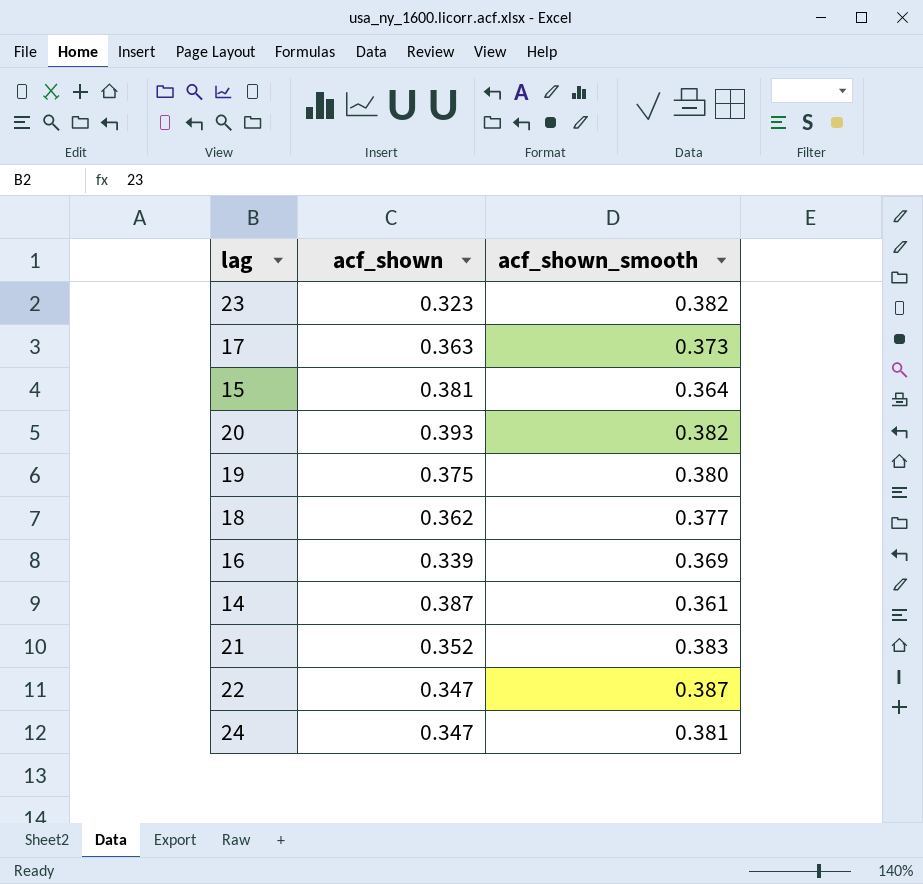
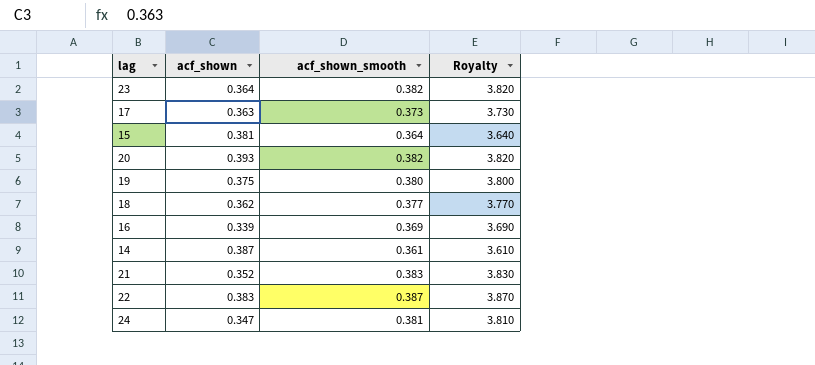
column Royalty | formula: none -> [acf_shown_smooth] * 10
23 | acf_shown: 0.323 -> 0.364
22 | acf_shown: 0.347 -> 0.383

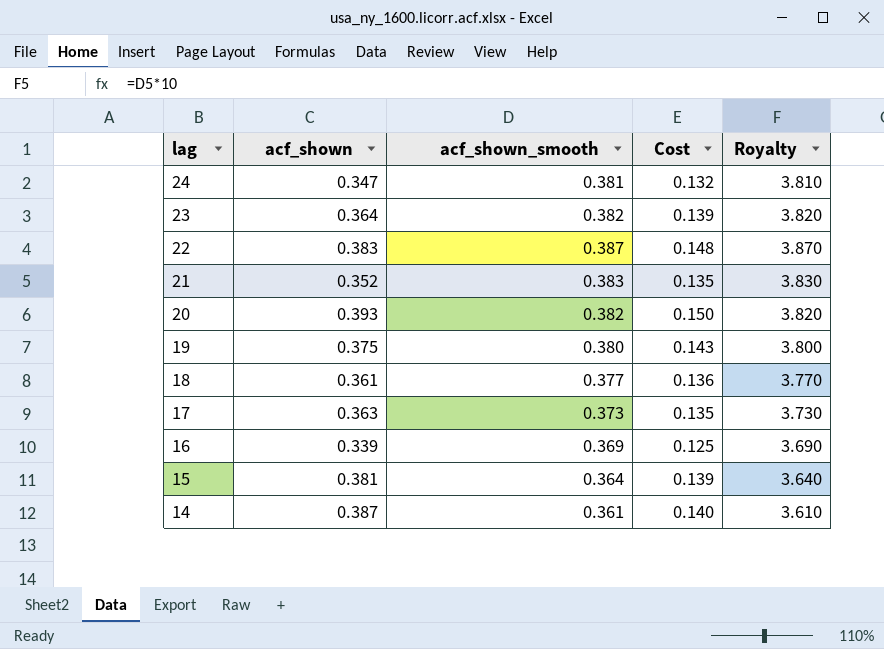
row order: none -> lag descending
column Cost | formula: none -> [acf_shown] * [acf_shown_smooth]
18 | acf_shown: 0.362 -> 0.361

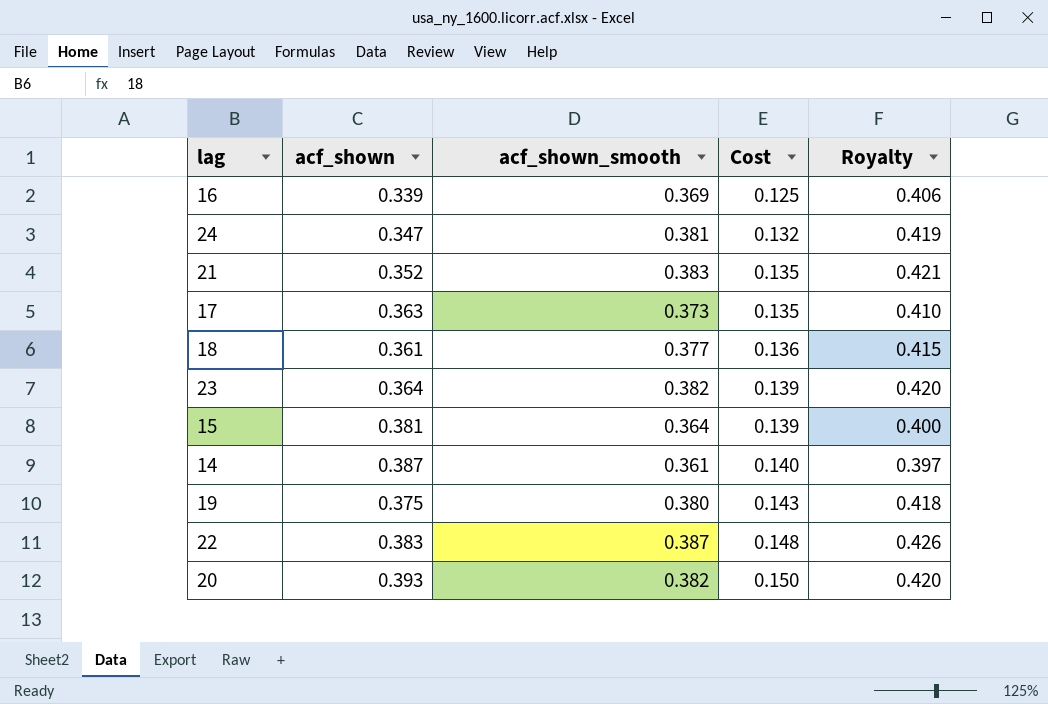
row order: lag descending -> Cost ascending
column Royalty | formula: [acf_shown_smooth] * 10 -> [acf_shown_smooth] * 1.1

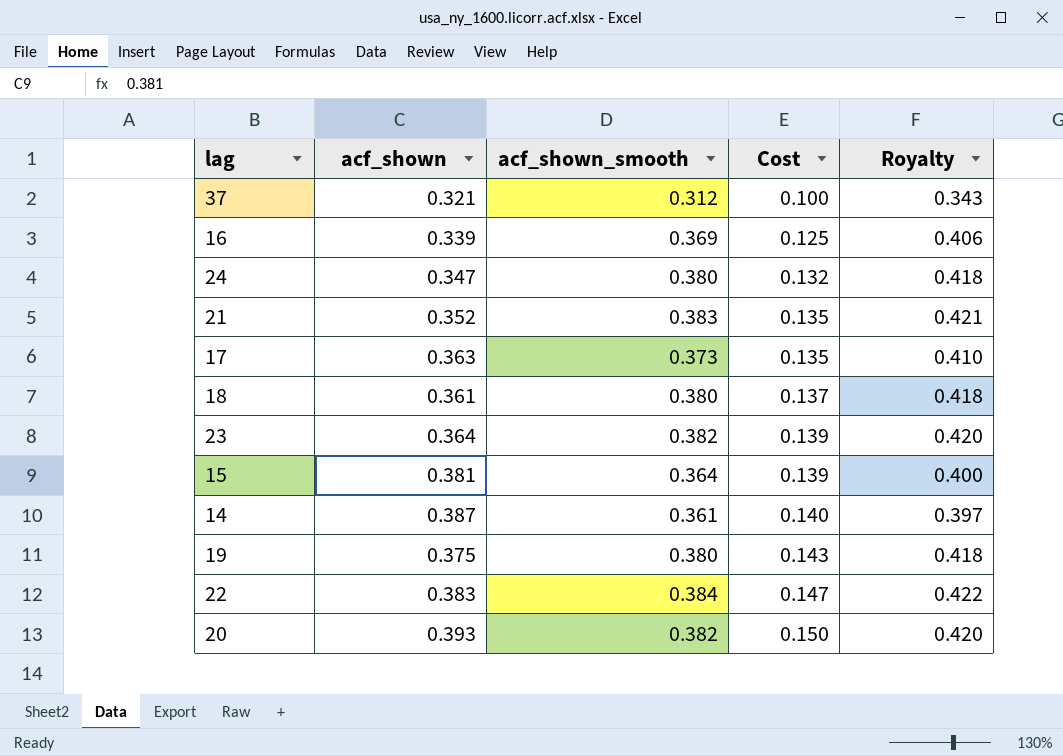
row 37: none -> 0.321 | 0.312 | 0.100 | 0.343
24 | acf_shown_smooth: 0.381 -> 0.380
24 | Royalty: 0.419 -> 0.418
18 | acf_shown_smooth: 0.377 -> 0.380
18 | Cost: 0.136 -> 0.137
18 | Royalty: 0.415 -> 0.418
22 | acf_shown_smooth: 0.387 -> 0.384
22 | Cost: 0.148 -> 0.147
22 | Royalty: 0.426 -> 0.422

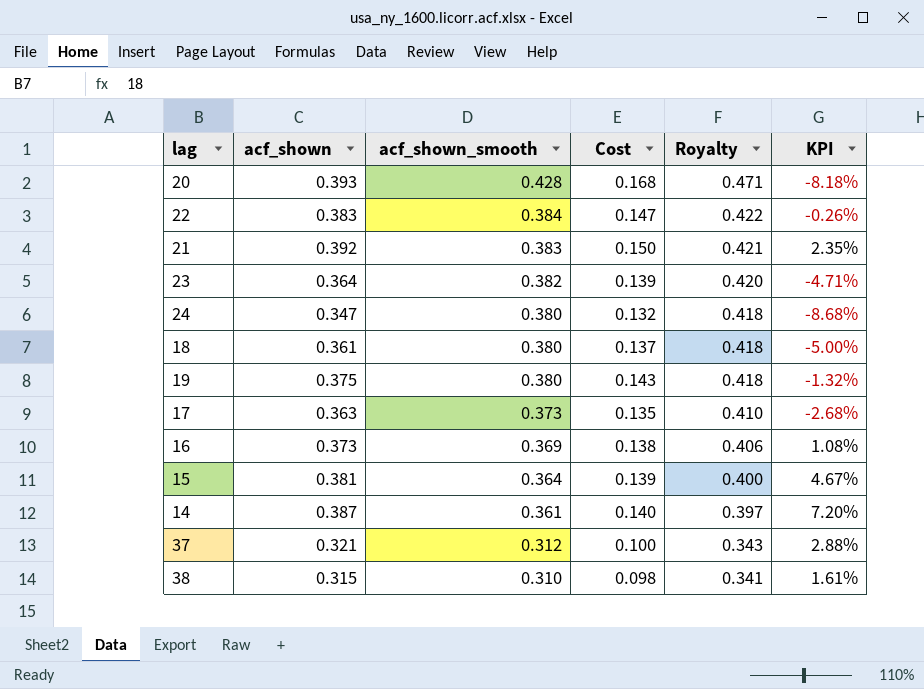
row order: Cost ascending -> acf_shown_smooth descending
column KPI | formula: none -> ([acf_shown] - [acf_shown_smooth]) / [acf_shown_smooth]
20 | acf_shown_smooth: 0.382 -> 0.428
20 | Cost: 0.150 -> 0.168
20 | Royalty: 0.420 -> 0.471
21 | acf_shown: 0.352 -> 0.392
21 | Cost: 0.135 -> 0.150
16 | acf_shown: 0.339 -> 0.373
16 | Cost: 0.125 -> 0.138
row 38: none -> 0.315 | 0.310 | 0.098 | 0.341 | 1.61%

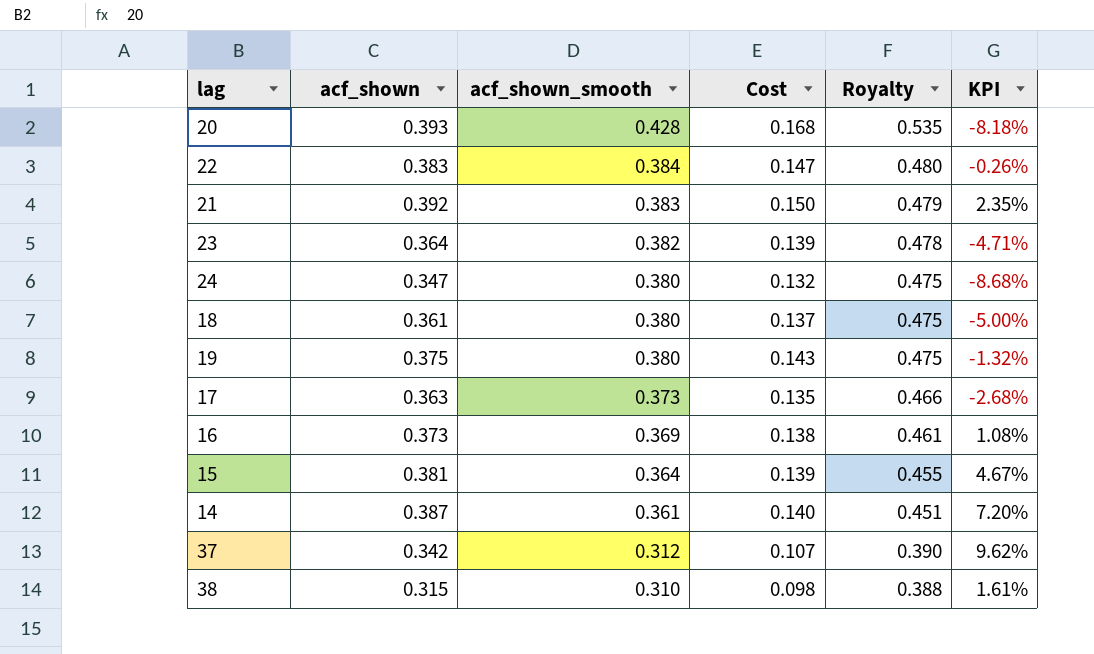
column Royalty | formula: [acf_shown_smooth] * 1.1 -> [acf_shown_smooth] * 1.25
37 | acf_shown: 0.321 -> 0.342
37 | Cost: 0.100 -> 0.107
37 | KPI: 2.88% -> 9.62%

